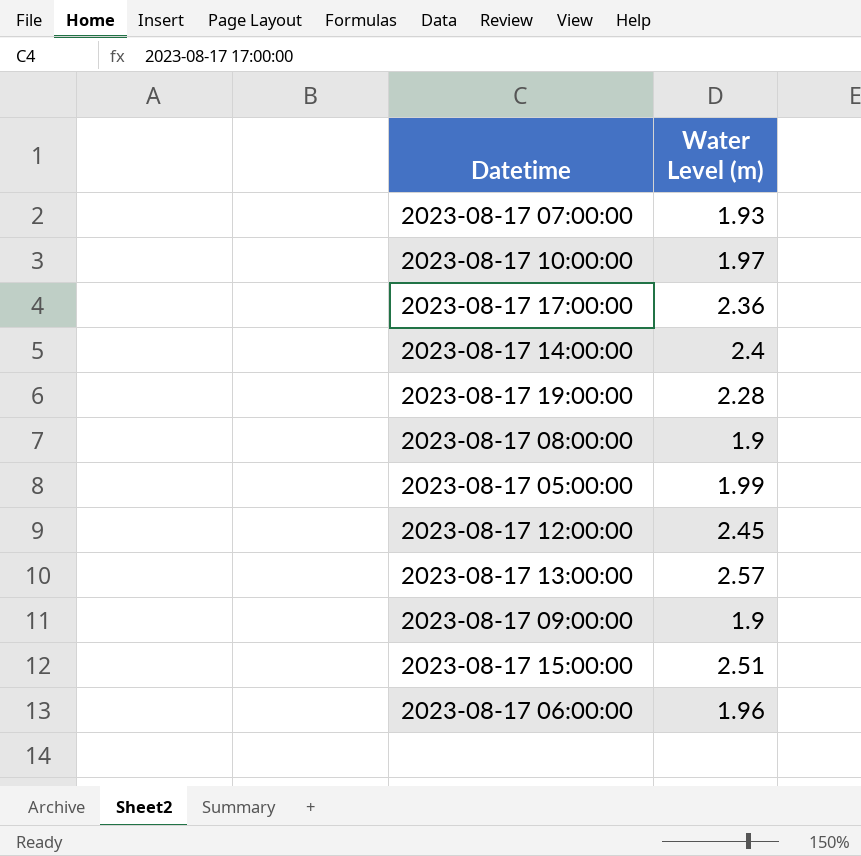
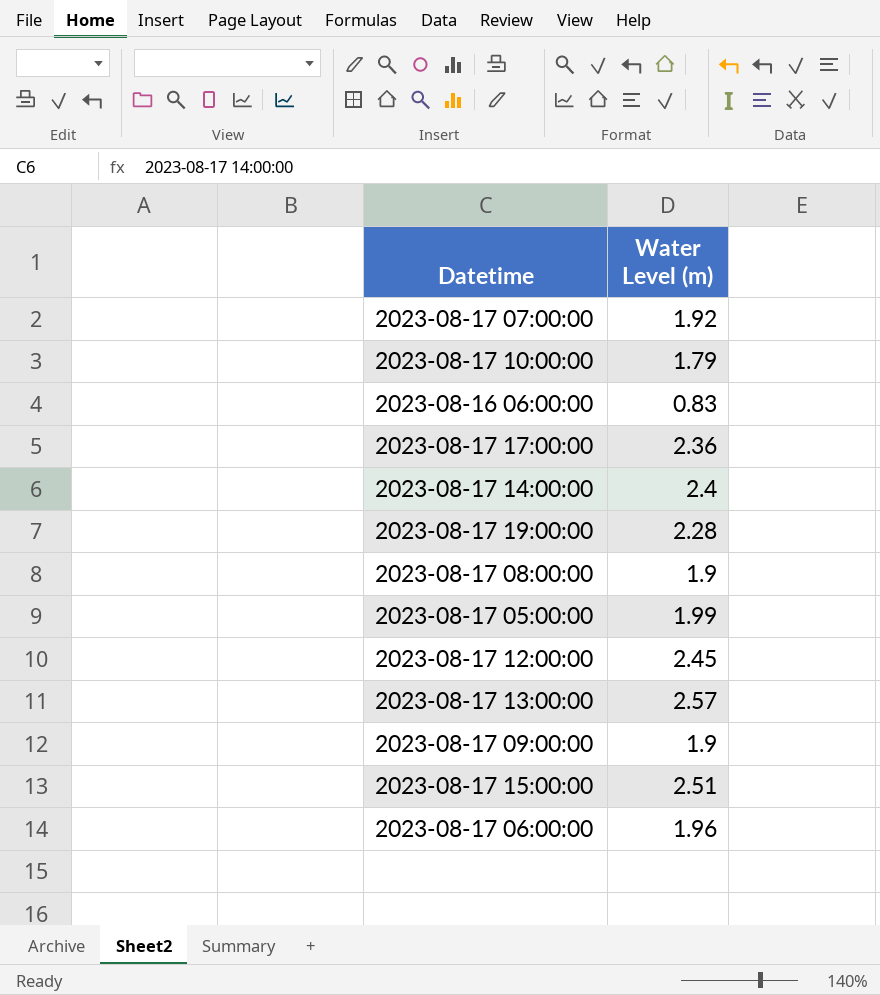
2023-08-17 07:00:00 | Water Level (m): 1.93 -> 1.92
2023-08-17 10:00:00 | Water Level (m): 1.97 -> 1.79
row 2023-08-16 06:00:00: none -> 0.83

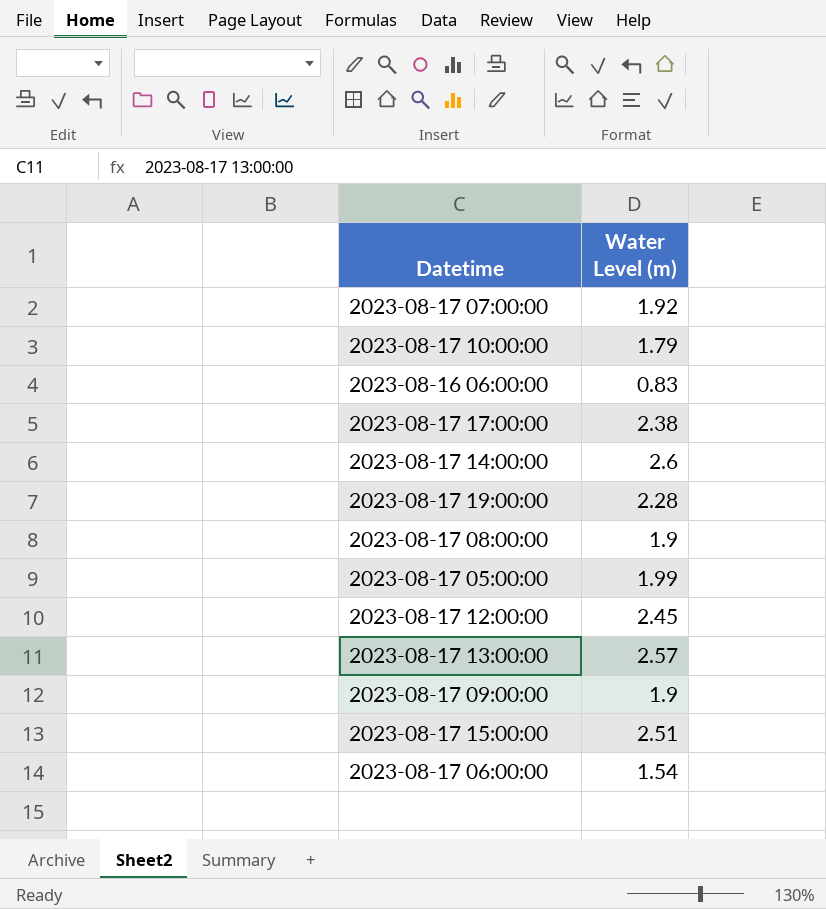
2023-08-17 17:00:00 | Water Level (m): 2.36 -> 2.38
2023-08-17 14:00:00 | Water Level (m): 2.4 -> 2.6
2023-08-17 06:00:00 | Water Level (m): 1.96 -> 1.54

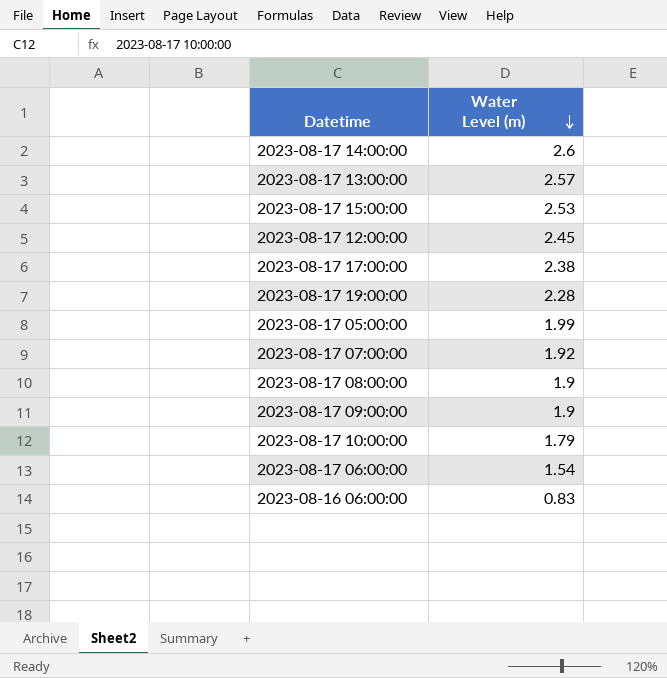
row order: none -> Water Level (m) descending
2023-08-17 15:00:00 | Water Level (m): 2.51 -> 2.53

